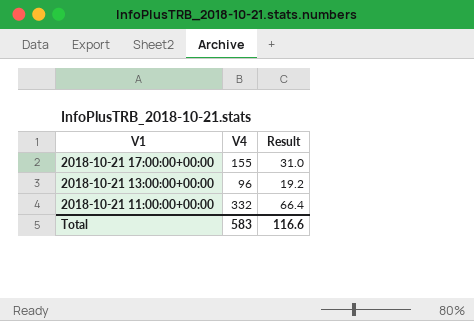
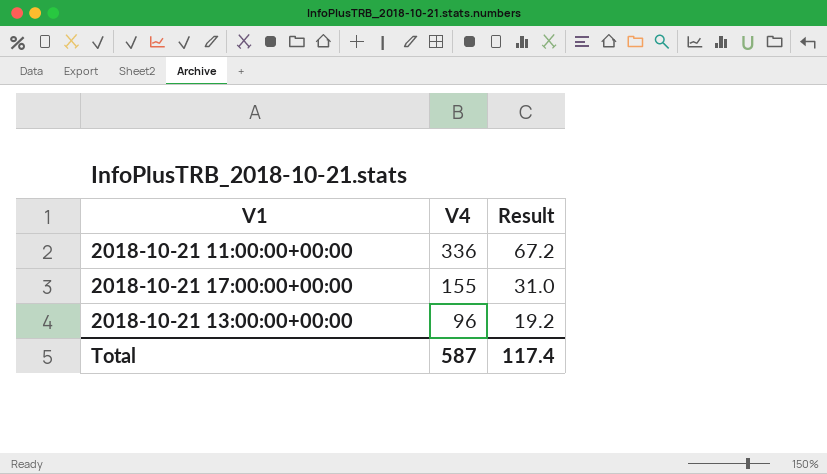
row order: V1 descending -> V4 descending
2018-10-21 11:00:00+00:00 | V4: 332 -> 336
2018-10-21 11:00:00+00:00 | Result: 66.4 -> 67.2
Total | V4: 583 -> 587
Total | Result: 116.6 -> 117.4

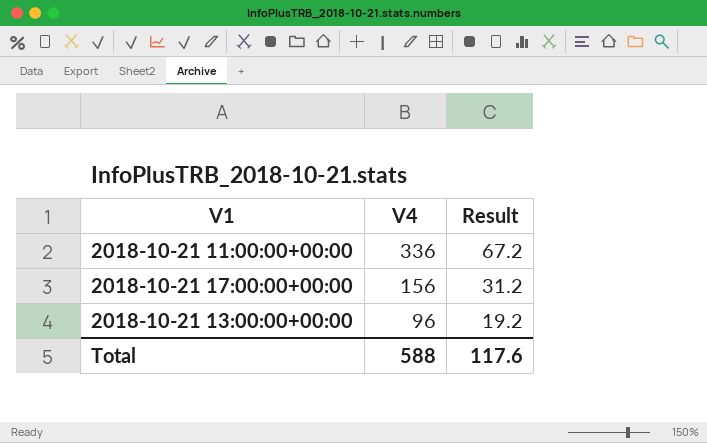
2018-10-21 17:00:00+00:00 | V4: 155 -> 156
2018-10-21 17:00:00+00:00 | Result: 31.0 -> 31.2
Total | V4: 587 -> 588
Total | Result: 117.4 -> 117.6

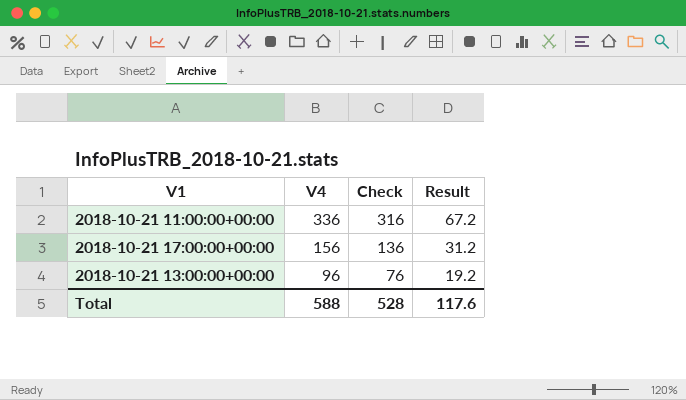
column Check | formula: none -> [V4] - 20

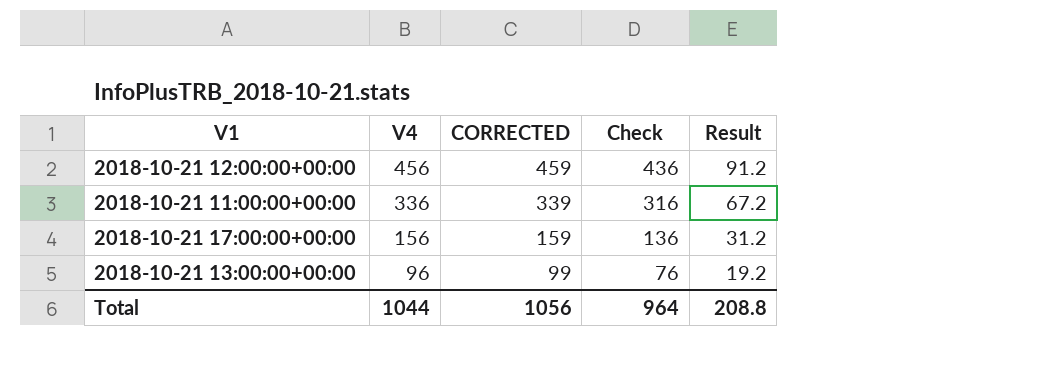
column CORRECTED | formula: none -> [V4] + 3
row 2018-10-21 12:00:00+00:00: none -> 456 | 459 | 436 | 91.2
Total | V4: 588 -> 1044
Total | Check: 528 -> 964
Total | Result: 117.6 -> 208.8

